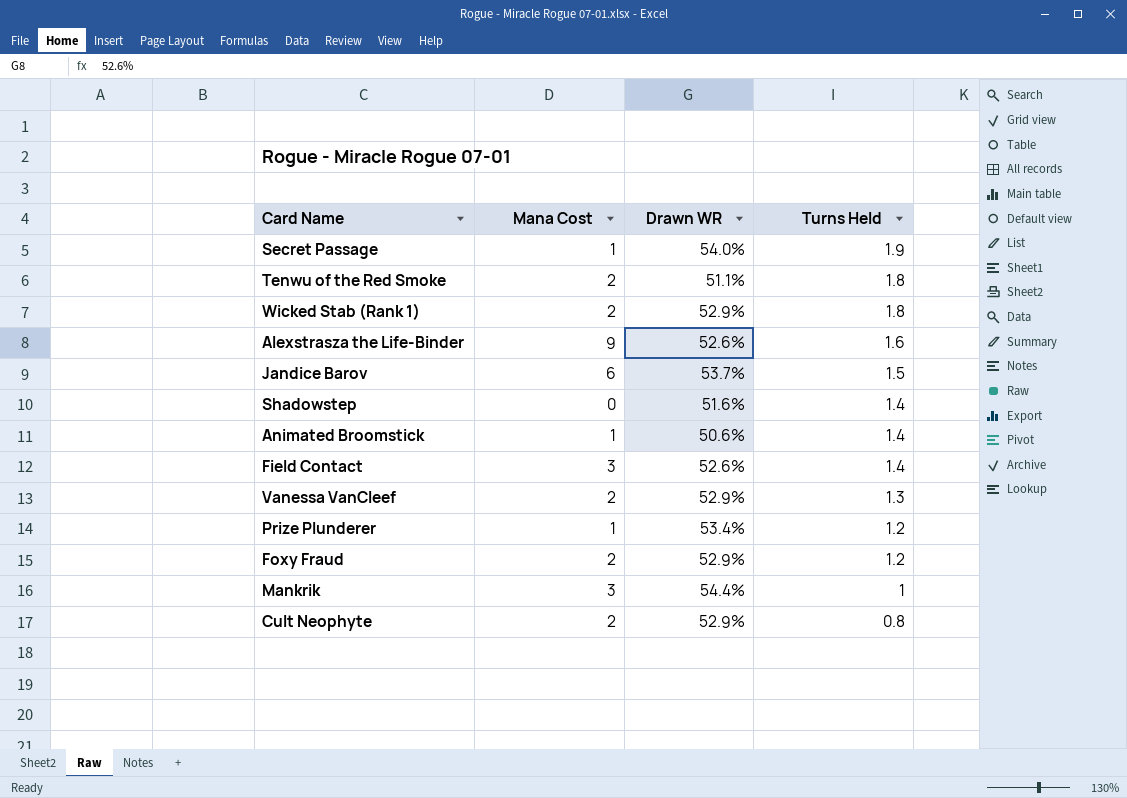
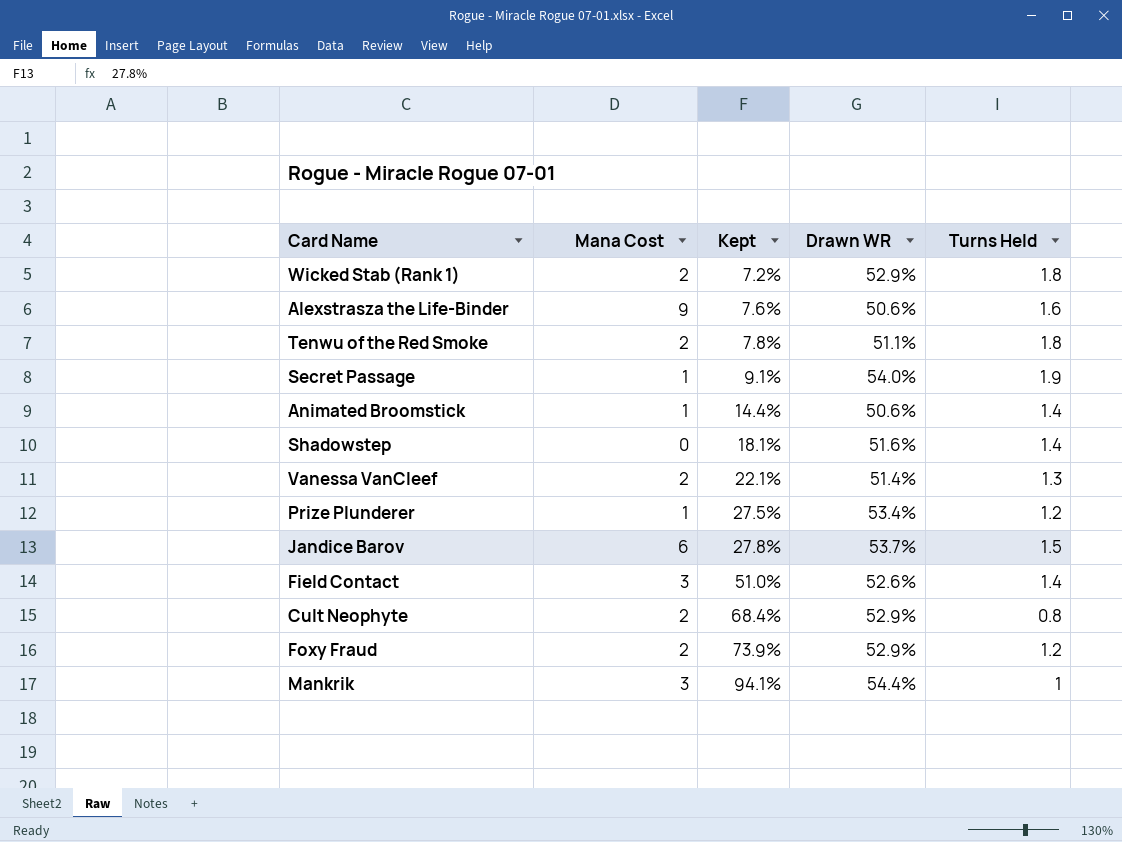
row order: Turns Held descending -> Kept ascending
column Kept | position: none -> 3
Alexstrasza the Life-Binder | Drawn WR: 52.6% -> 50.6%
Vanessa VanCleef | Drawn WR: 52.9% -> 51.4%

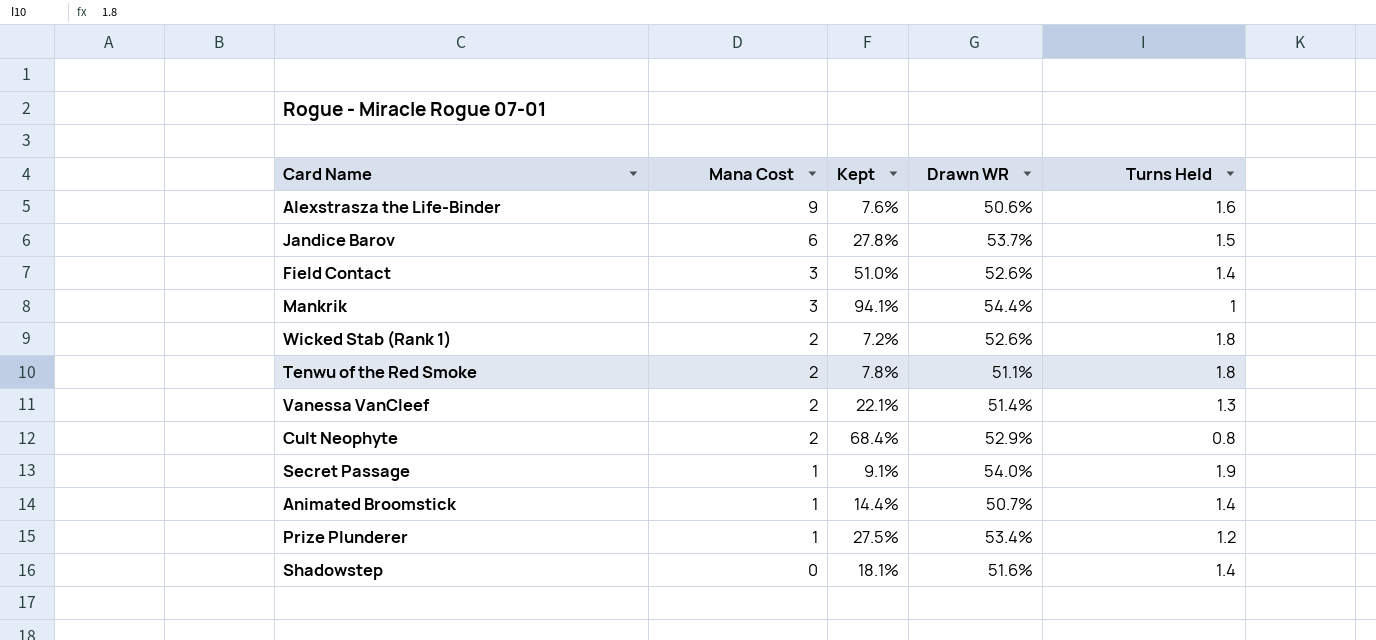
row order: Kept ascending -> Mana Cost descending
row Foxy Fraud: 2 | 73.9% | 52.9% | 1.2 -> none
Wicked Stab (Rank 1) | Drawn WR: 52.9% -> 52.6%
Animated Broomstick | Drawn WR: 50.6% -> 50.7%

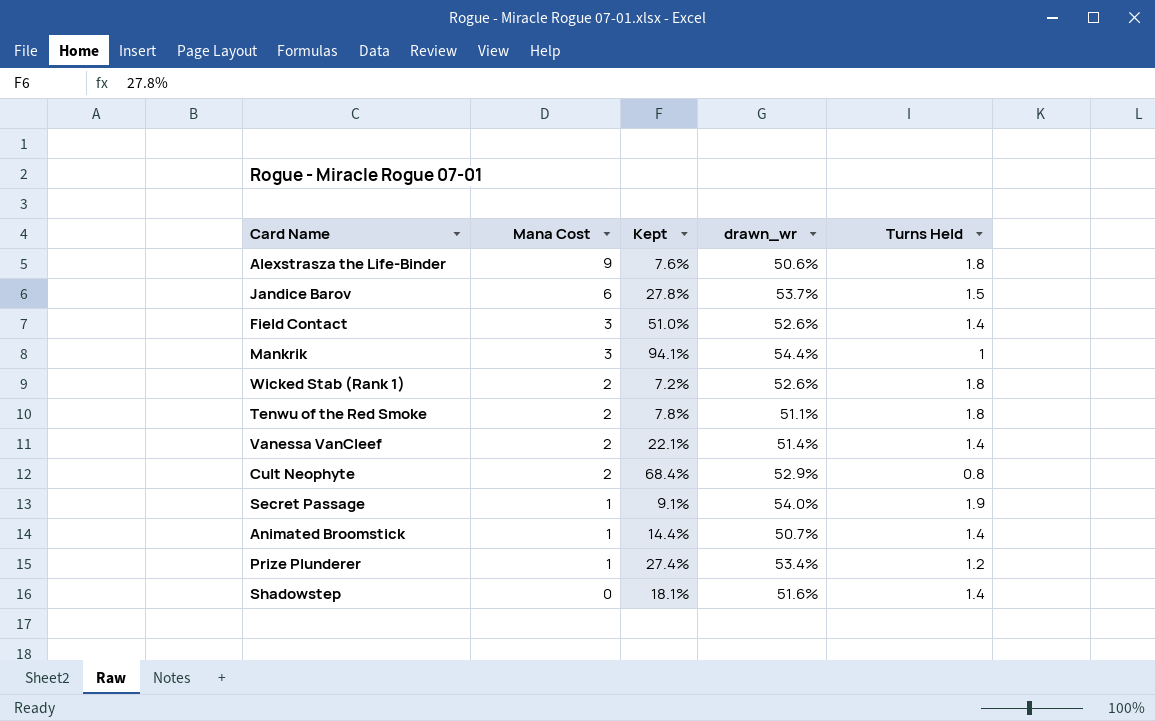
column name: Drawn WR -> drawn_wr
Alexstrasza the Life-Binder | Turns Held: 1.6 -> 1.8
Vanessa VanCleef | Turns Held: 1.3 -> 1.4
Prize Plunderer | Kept: 27.5% -> 27.4%

